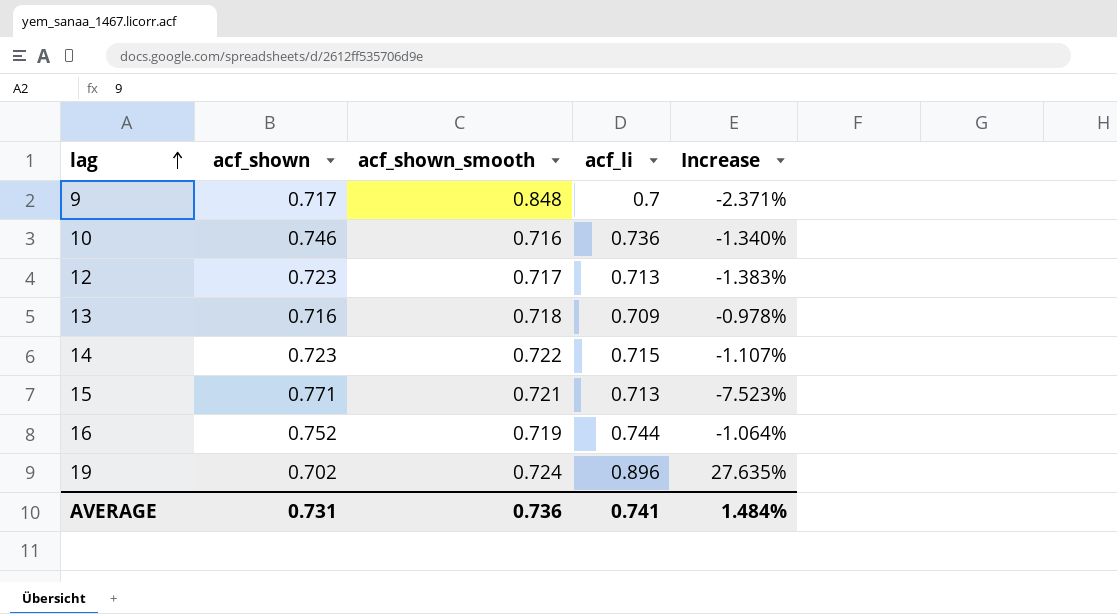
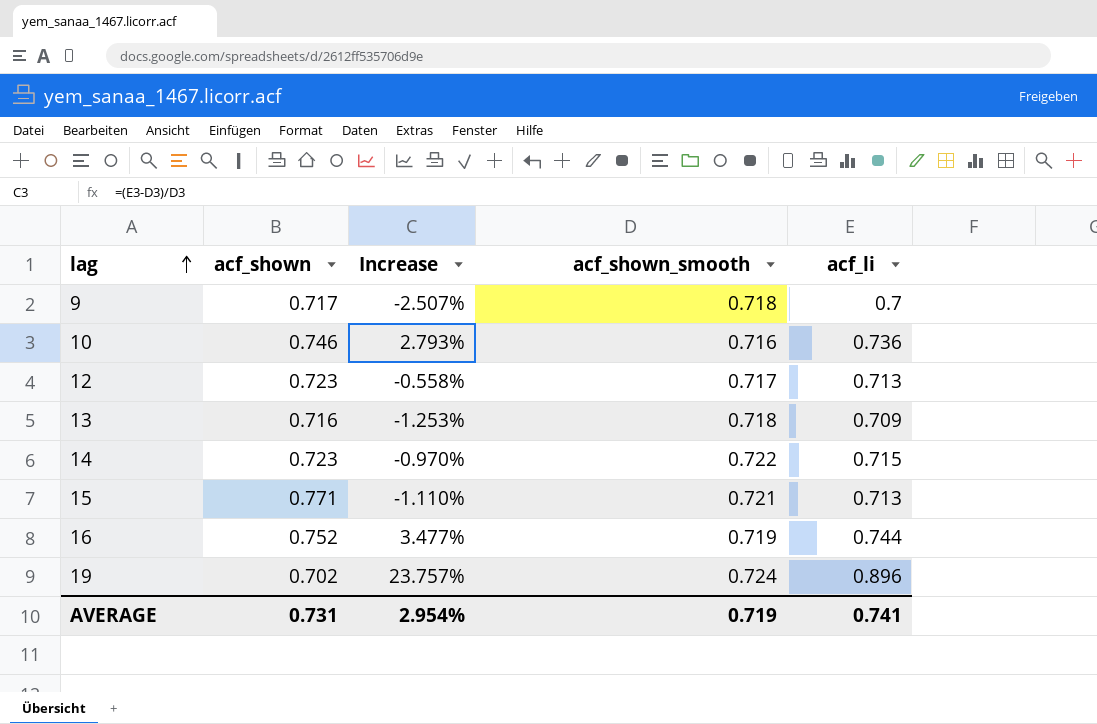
column Increase | formula: ([acf_li] - [acf_shown]) / [acf_shown] -> ([acf_li] - [acf_shown_smooth]) / [acf_shown_smooth]
column Increase | position: 5 -> 3
9 | acf_shown_smooth: 0.848 -> 0.718
AVERAGE | Increase: 1.484% -> 2.954%
AVERAGE | acf_shown_smooth: 0.736 -> 0.719

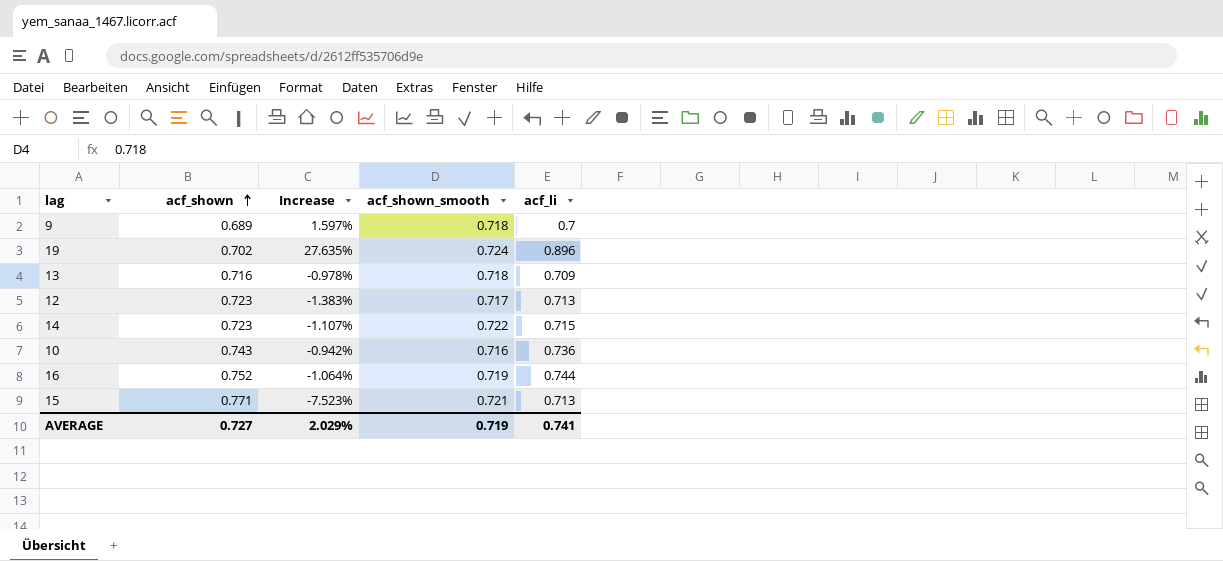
row order: lag ascending -> acf_shown ascending
column Increase | formula: ([acf_li] - [acf_shown_smooth]) / [acf_shown_smooth] -> ([acf_li] - [acf_shown]) / [acf_shown]
9 | acf_shown: 0.717 -> 0.689
10 | acf_shown: 0.746 -> 0.743
AVERAGE | acf_shown: 0.731 -> 0.727
AVERAGE | Increase: 2.954% -> 2.029%

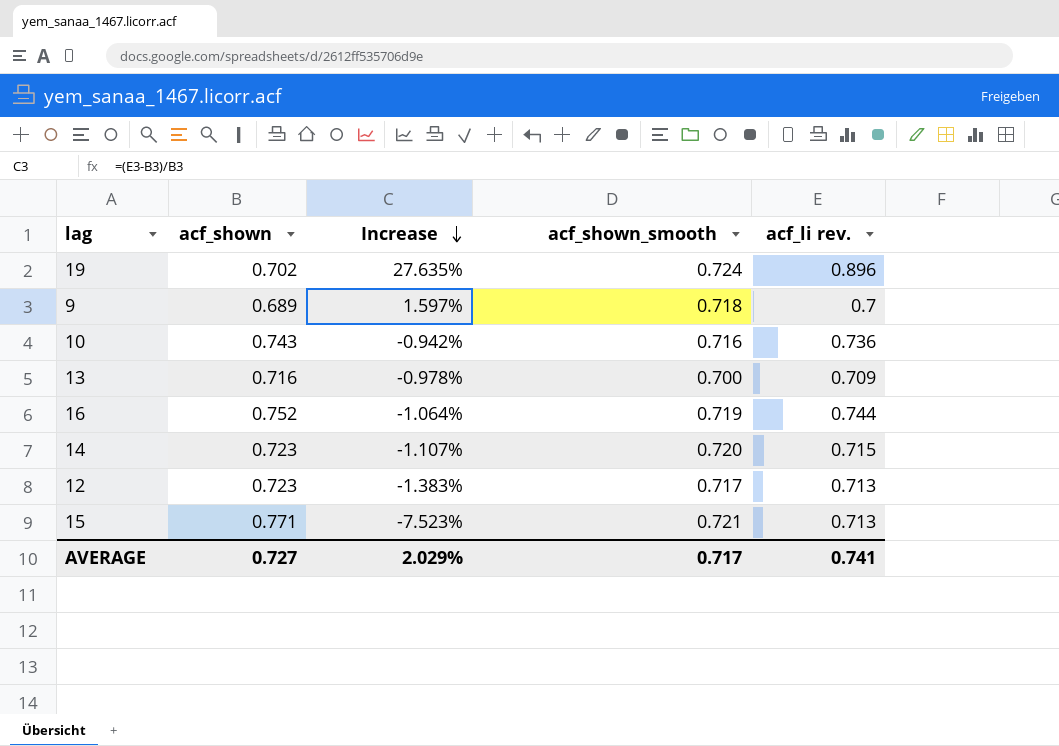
row order: acf_shown ascending -> Increase descending
column name: acf_li -> acf_li rev.
13 | acf_shown_smooth: 0.718 -> 0.700
14 | acf_shown_smooth: 0.722 -> 0.720
AVERAGE | acf_shown_smooth: 0.719 -> 0.717

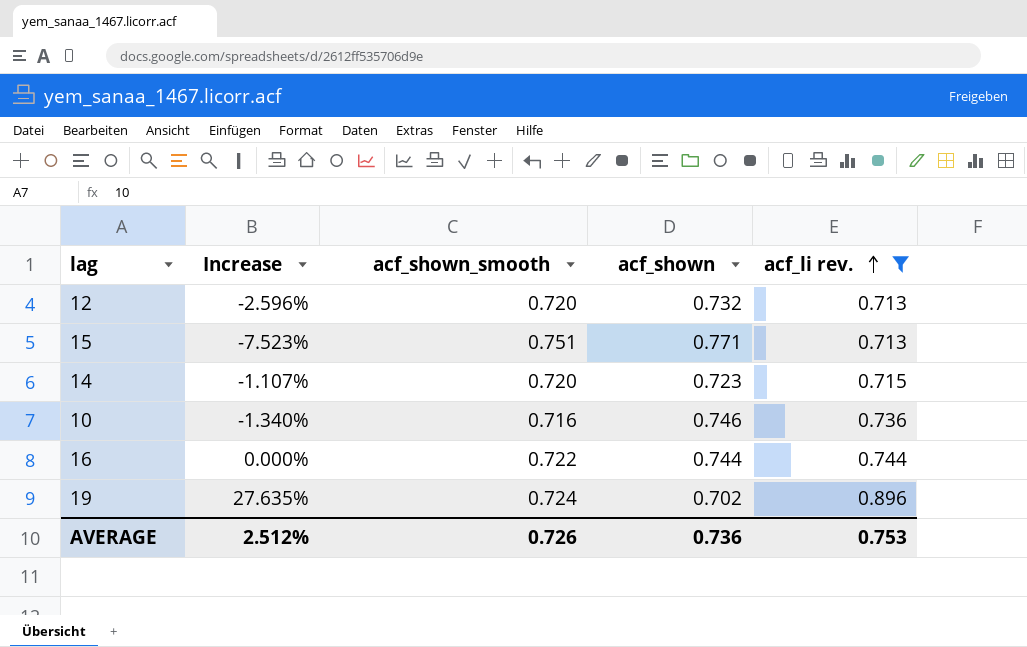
filter: none -> acf_li rev. >= 0.713
row order: Increase descending -> acf_li rev. ascending
column acf_shown | position: 2 -> 4
12 | Increase: -1.383% -> -2.596%
12 | acf_shown_smooth: 0.717 -> 0.720
12 | acf_shown: 0.723 -> 0.732
15 | acf_shown_smooth: 0.721 -> 0.751
10 | Increase: -0.942% -> -1.340%
10 | acf_shown: 0.743 -> 0.746
16 | Increase: -1.064% -> 0.000%
16 | acf_shown_smooth: 0.719 -> 0.722
16 | acf_shown: 0.752 -> 0.744
AVERAGE | Increase: 2.029% -> 2.512%
AVERAGE | acf_shown_smooth: 0.717 -> 0.726
AVERAGE | acf_shown: 0.727 -> 0.736
AVERAGE | acf_li rev.: 0.741 -> 0.753

